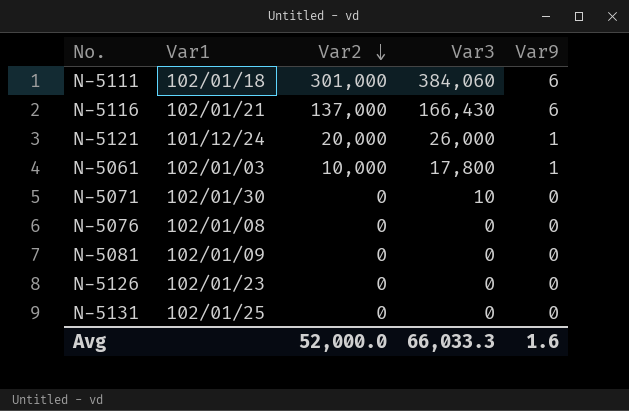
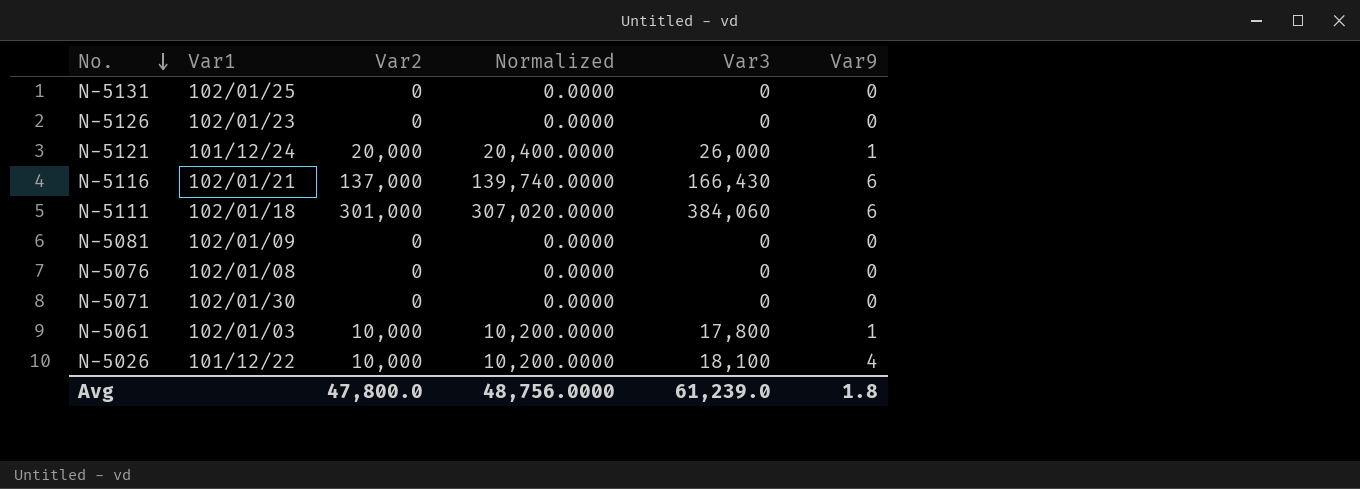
row order: Var2 descending -> No. descending
column Normalized | formula: none -> [Var2] * 1.02
N-5071 | Var3: 10 -> 0
row N-5026: none -> 101/12/22 | 10,000 | 10,200.0000 | 18,100 | 4
Avg | Var2: 52,000.0 -> 47,800.0
Avg | Var3: 66,033.3 -> 61,239.0
Avg | Var9: 1.6 -> 1.8

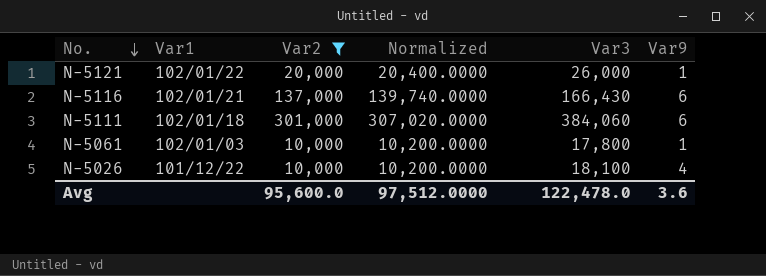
filter: none -> Var2 != 0
N-5121 | Var1: 101/12/24 -> 102/01/22
Avg | Var2: 47,800.0 -> 95,600.0
Avg | Normalized: 48,756.0000 -> 97,512.0000
Avg | Var3: 61,239.0 -> 122,478.0
Avg | Var9: 1.8 -> 3.6

